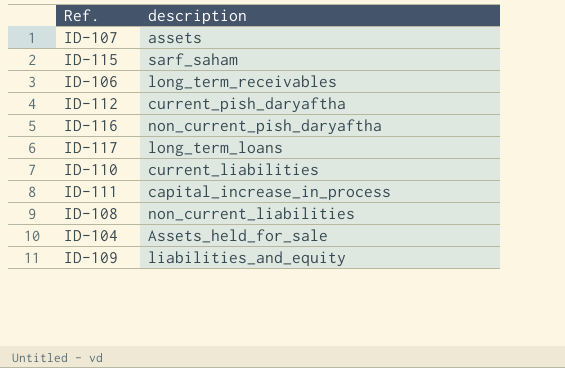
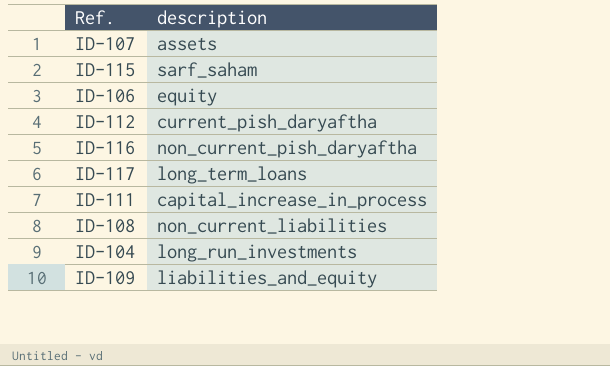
row ID-110: current_liabilities -> none
ID-106 | description: long_term_receivables -> equity
ID-104 | description: Assets_held_for_sale -> long_run_investments

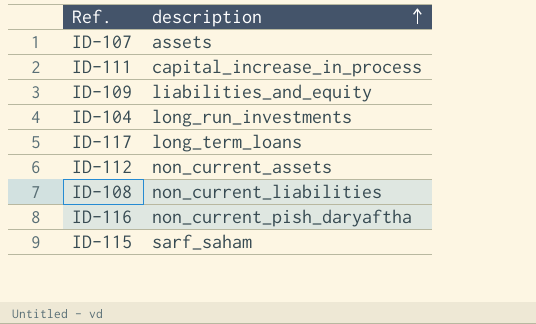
row order: none -> description ascending
row ID-106: equity -> none
ID-112 | description: current_pish_daryaftha -> non_current_assets

